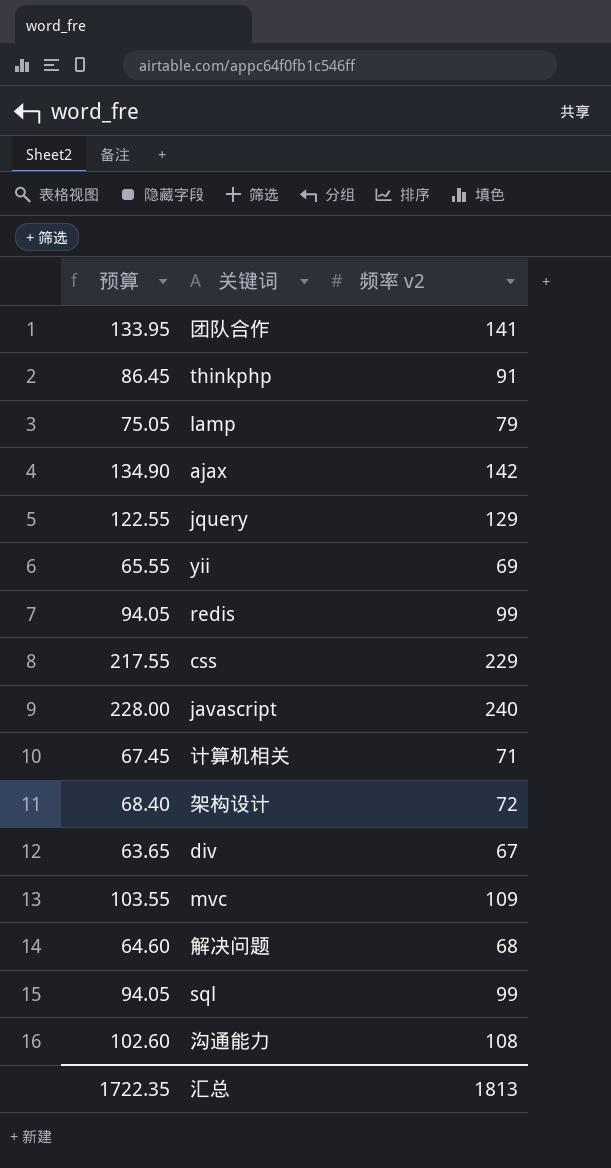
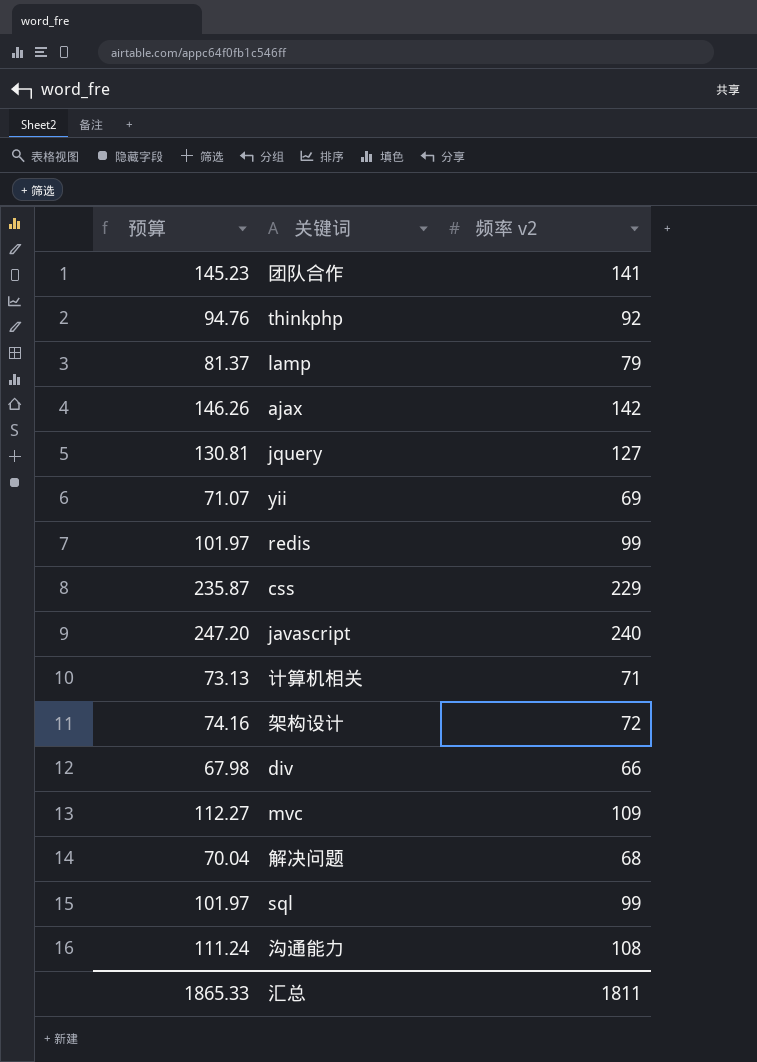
column 预算 | formula: [频率 v2] * 0.95 -> [频率 v2] * 1.03
thinkphp | 频率 v2: 91 -> 92
jquery | 频率 v2: 129 -> 127
div | 频率 v2: 67 -> 66
汇总 | 预算: 1722.35 -> 1865.33
汇总 | 频率 v2: 1813 -> 1811

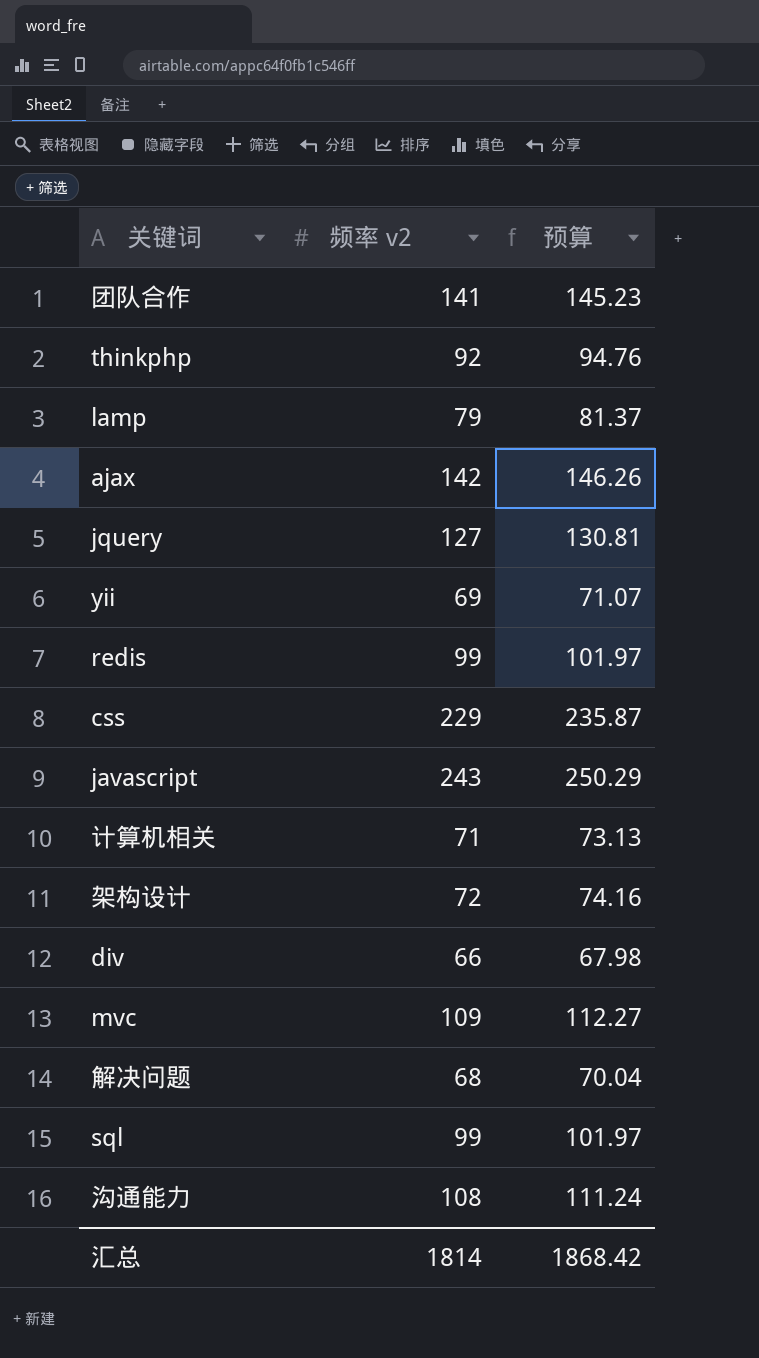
column 预算 | position: 1 -> 3
javascript | 频率 v2: 240 -> 243
javascript | 预算: 247.20 -> 250.29
汇总 | 频率 v2: 1811 -> 1814
汇总 | 预算: 1865.33 -> 1868.42

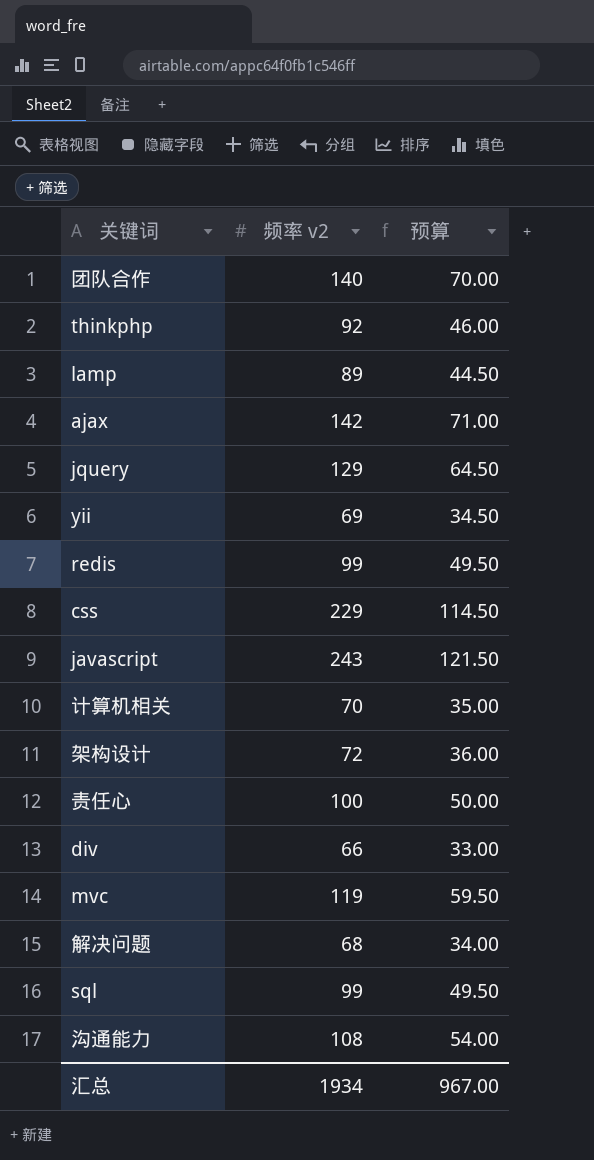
column 预算 | formula: [频率 v2] * 1.03 -> [频率 v2] * 0.5
团队合作 | 频率 v2: 141 -> 140
lamp | 频率 v2: 79 -> 89
jquery | 频率 v2: 127 -> 129
计算机相关 | 频率 v2: 71 -> 70
row 责任心: none -> 100 | 50.00
mvc | 频率 v2: 109 -> 119
汇总 | 频率 v2: 1814 -> 1934
汇总 | 预算: 1868.42 -> 967.00

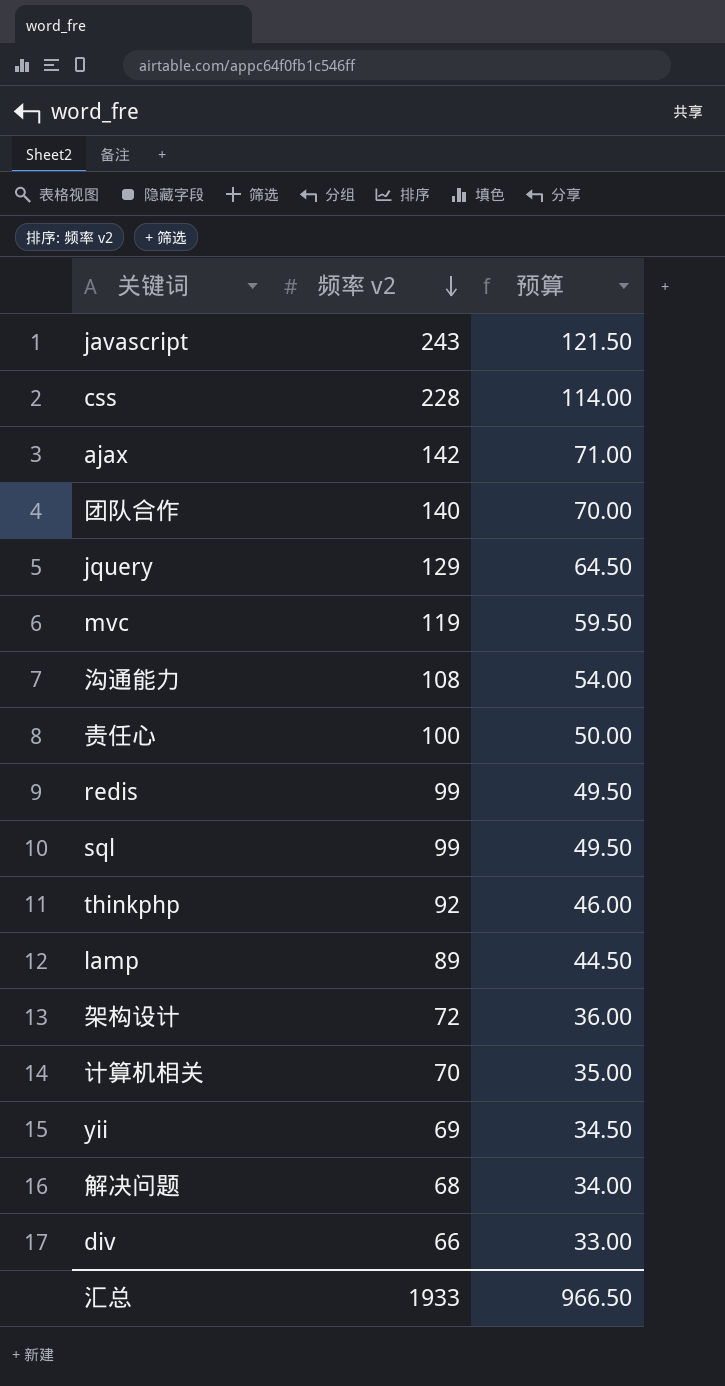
row order: none -> 频率 v2 descending
css | 频率 v2: 229 -> 228
css | 预算: 114.50 -> 114.00
汇总 | 频率 v2: 1934 -> 1933
汇总 | 预算: 967.00 -> 966.50

